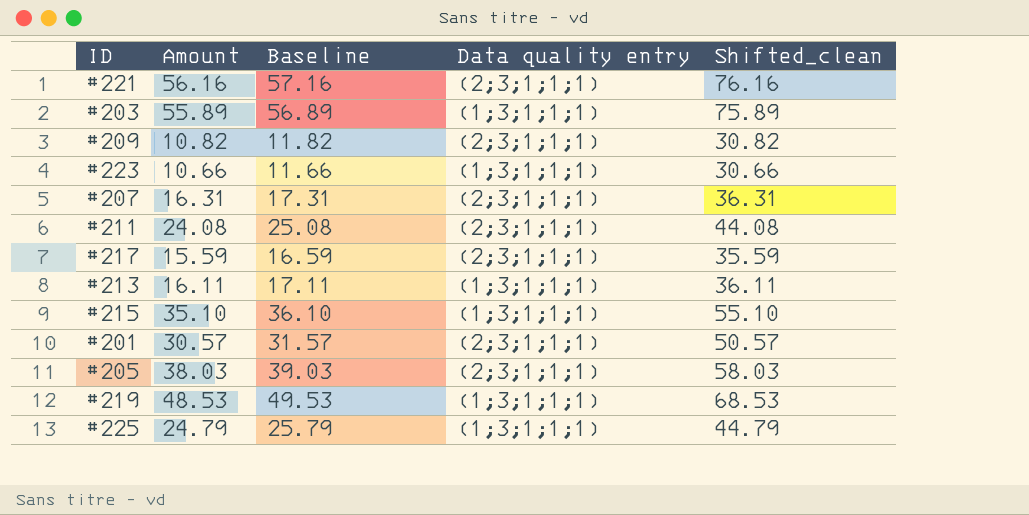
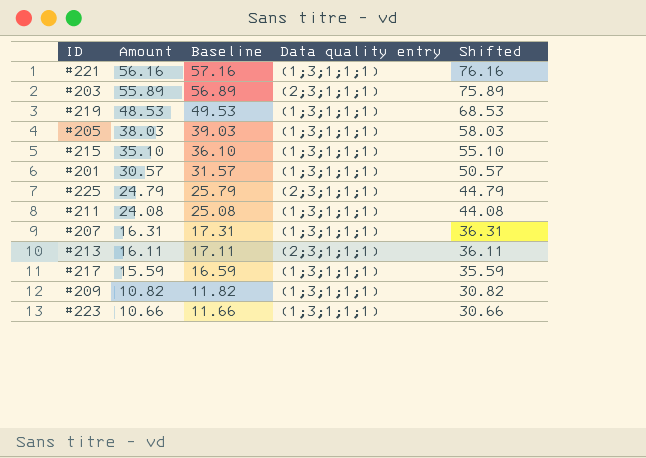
row order: none -> Amount descending
column name: Shifted_clean -> Shifted
#221 | Data quality entry: (2;3;1;1;1) -> (1;3;1;1;1)
#203 | Data quality entry: (1;3;1;1;1) -> (2;3;1;1;1)
#205 | Data quality entry: (2;3;1;1;1) -> (1;3;1;1;1)
#201 | Data quality entry: (2;3;1;1;1) -> (1;3;1;1;1)
#225 | Data quality entry: (1;3;1;1;1) -> (2;3;1;1;1)
#211 | Data quality entry: (2;3;1;1;1) -> (1;3;1;1;1)
#207 | Data quality entry: (2;3;1;1;1) -> (1;3;1;1;1)
#213 | Data quality entry: (1;3;1;1;1) -> (2;3;1;1;1)
#217 | Data quality entry: (2;3;1;1;1) -> (1;3;1;1;1)
#209 | Data quality entry: (2;3;1;1;1) -> (1;3;1;1;1)

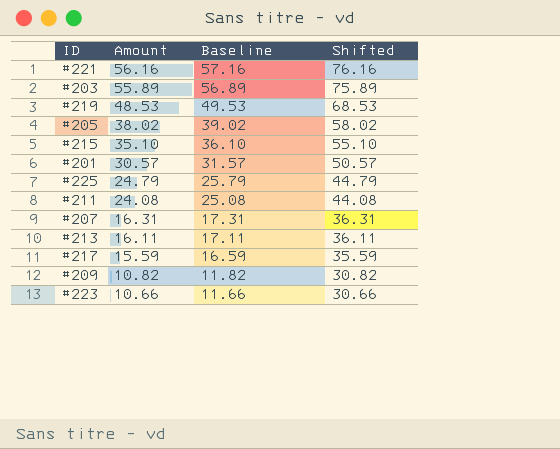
column Data quality entry | position: 4 -> none
#205 | Amount: 38.03 -> 38.02
#205 | Baseline: 39.03 -> 39.02
#205 | Shifted: 58.03 -> 58.02

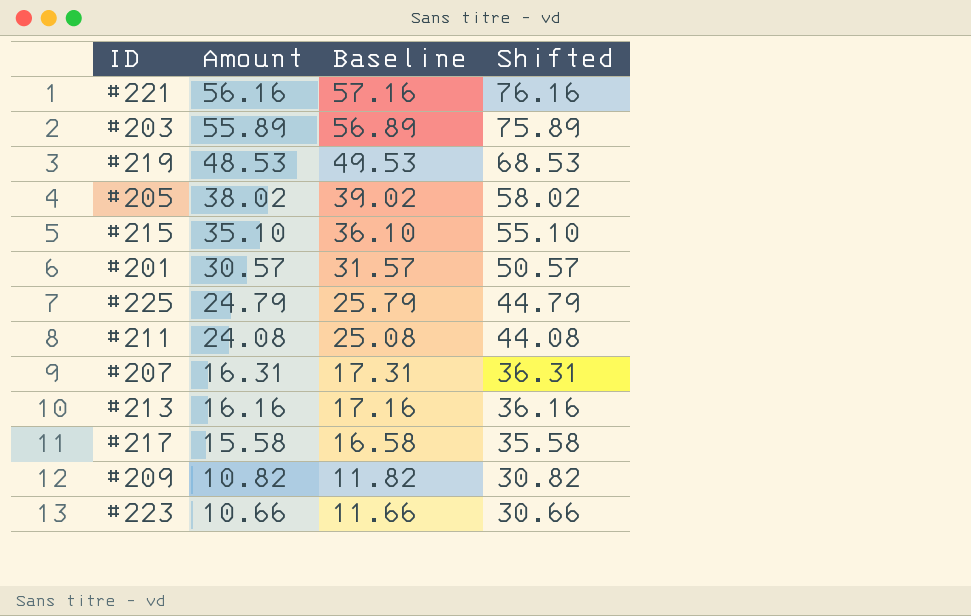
#213 | Amount: 16.11 -> 16.16
#213 | Baseline: 17.11 -> 17.16
#213 | Shifted: 36.11 -> 36.16
#217 | Amount: 15.59 -> 15.58
#217 | Baseline: 16.59 -> 16.58
#217 | Shifted: 35.59 -> 35.58

